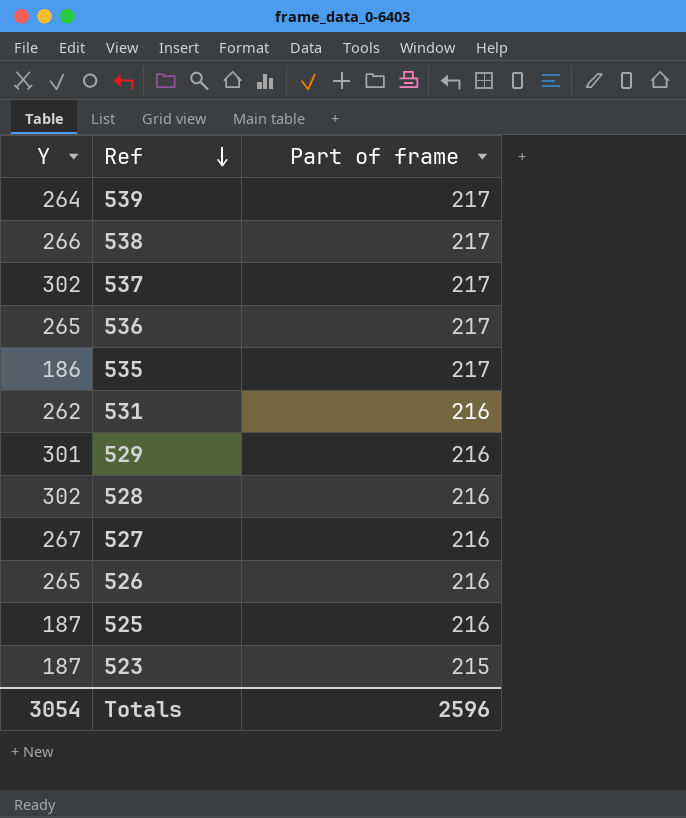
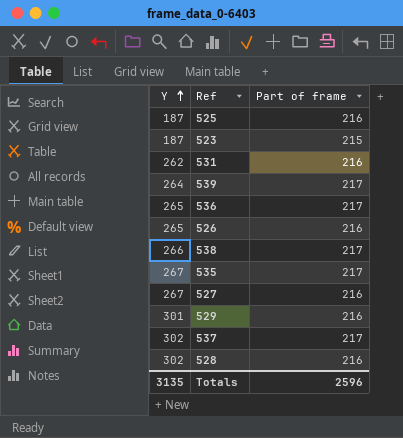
row order: Ref descending -> Y ascending
535 | Y: 186 -> 267
Totals | Y: 3054 -> 3135

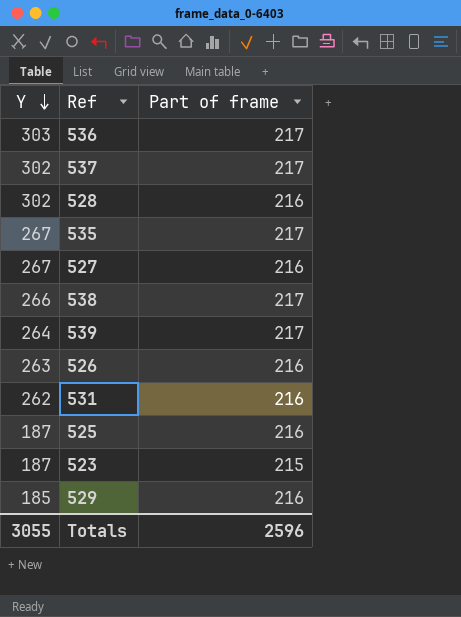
row order: Y ascending -> Y descending
536 | Y: 265 -> 303
526 | Y: 265 -> 263
529 | Y: 301 -> 185
Totals | Y: 3135 -> 3055

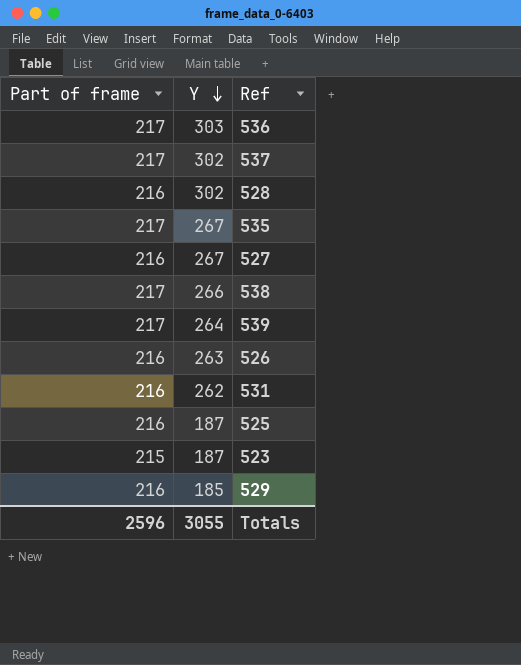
column Part of frame | position: 3 -> 1

